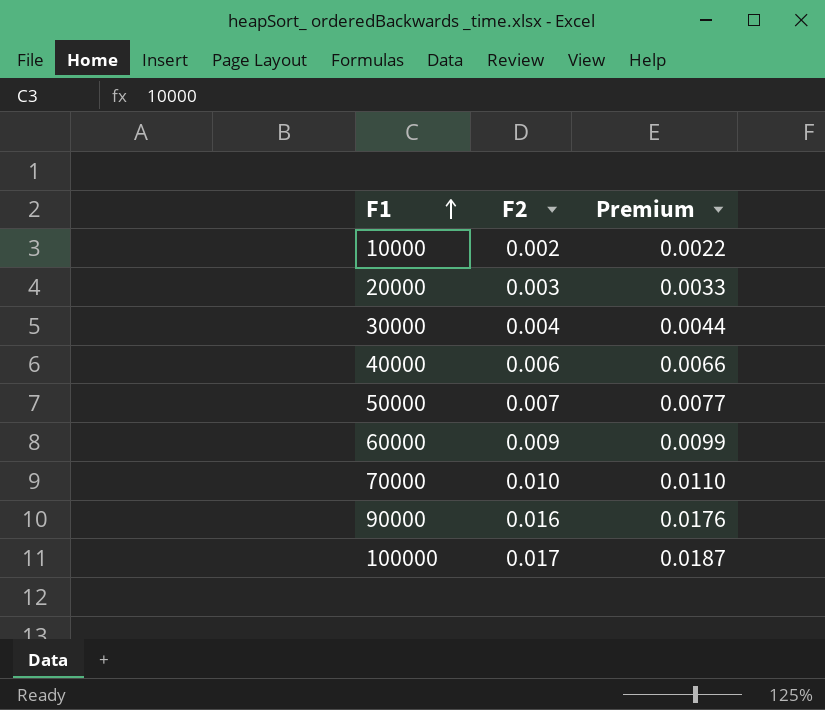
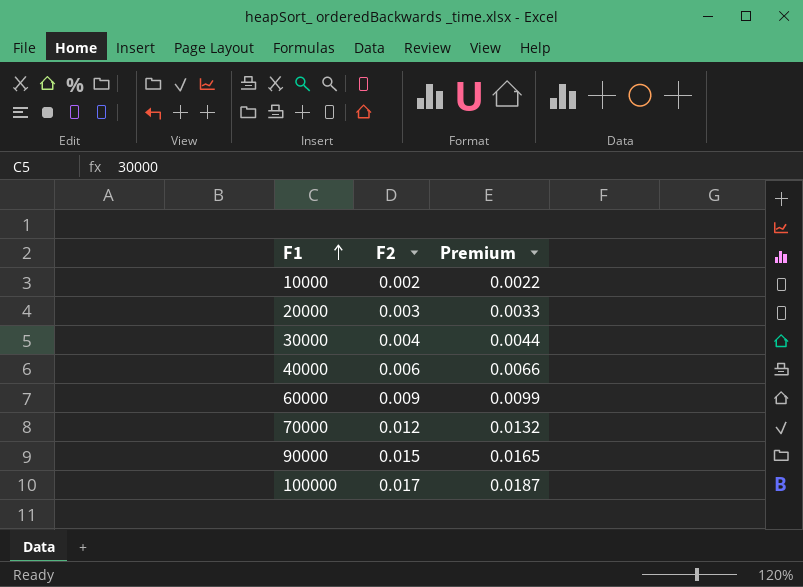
row 50000: 0.007 | 0.0077 -> none
70000 | F2: 0.010 -> 0.012
70000 | Premium: 0.0110 -> 0.0132
90000 | F2: 0.016 -> 0.015
90000 | Premium: 0.0176 -> 0.0165

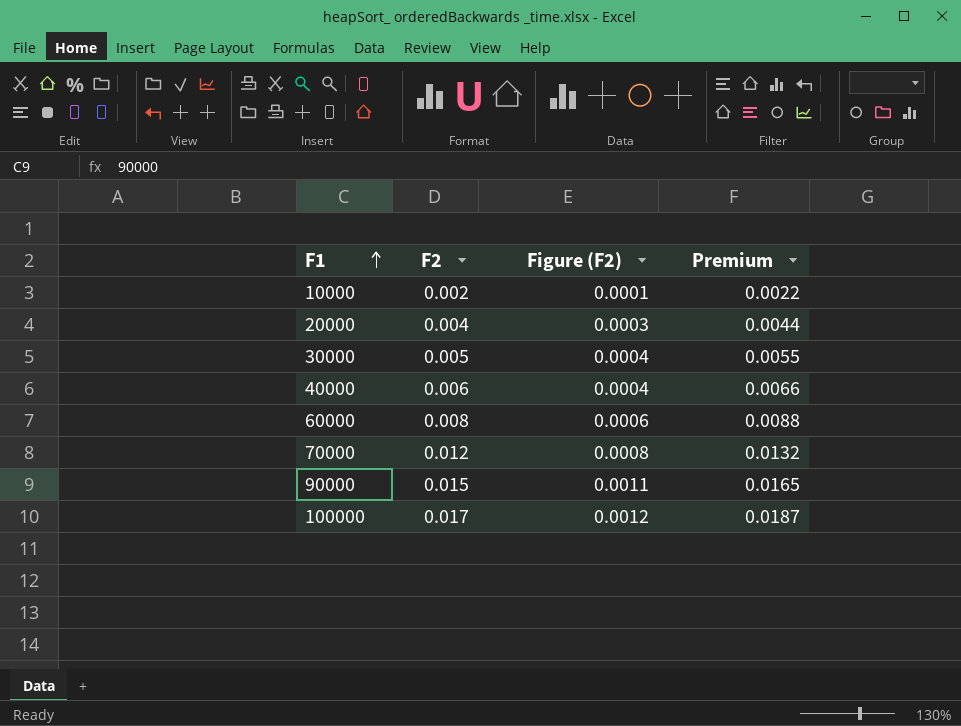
column Figure (F2) | formula: none -> [F2] * 0.07
20000 | F2: 0.003 -> 0.004
20000 | Premium: 0.0033 -> 0.0044
30000 | F2: 0.004 -> 0.005
30000 | Premium: 0.0044 -> 0.0055
60000 | F2: 0.009 -> 0.008
60000 | Premium: 0.0099 -> 0.0088

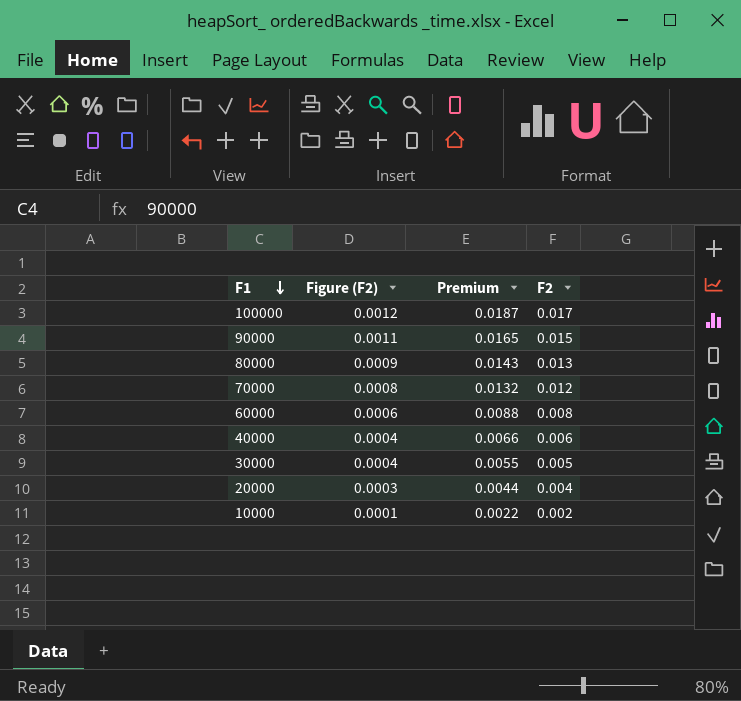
row order: F1 ascending -> F1 descending
column F2 | position: 2 -> 4
row 80000: none -> 0.0009 | 0.0143 | 0.013

